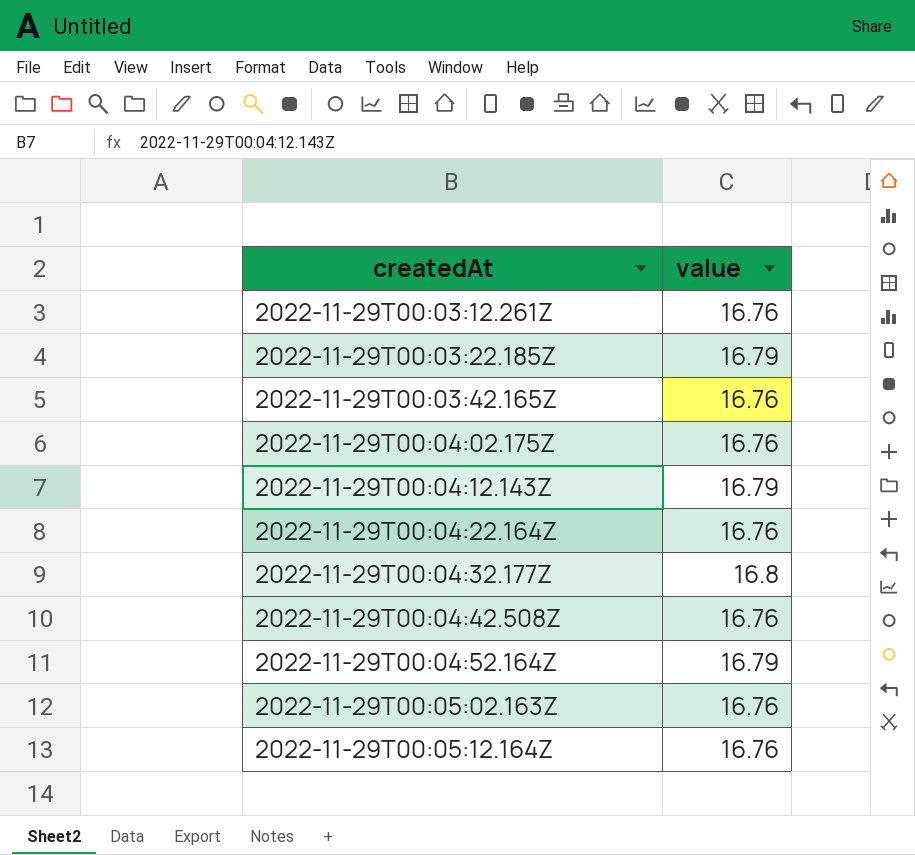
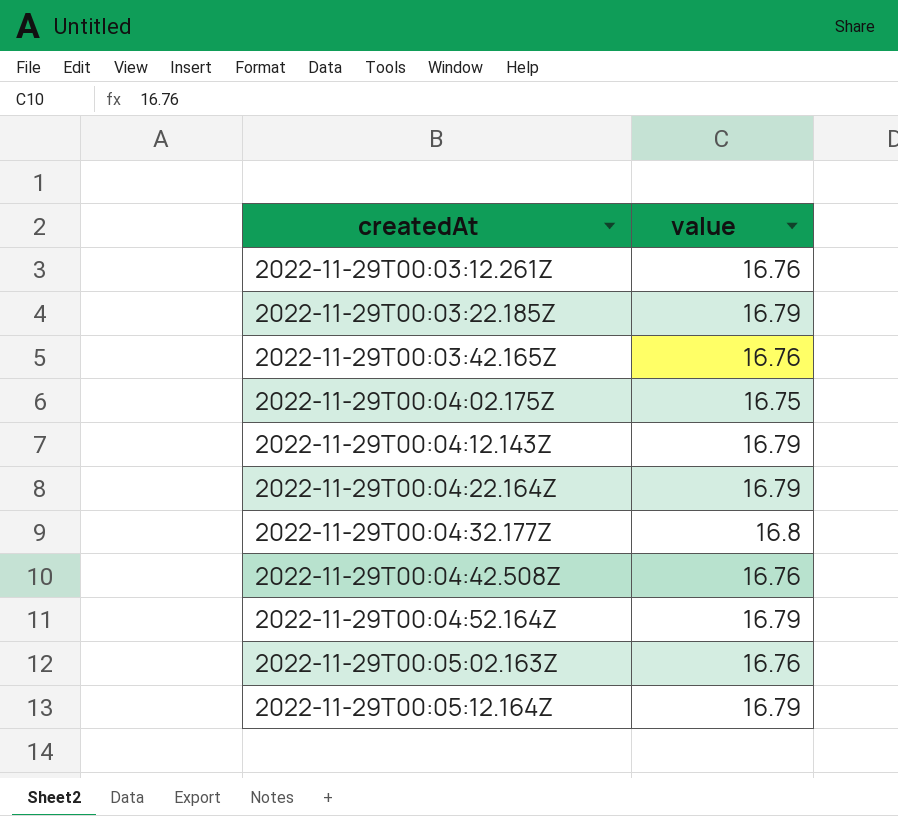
2022-11-29T00:04:02.175Z | value: 16.76 -> 16.75
2022-11-29T00:04:22.164Z | value: 16.76 -> 16.79
2022-11-29T00:05:12.164Z | value: 16.76 -> 16.79

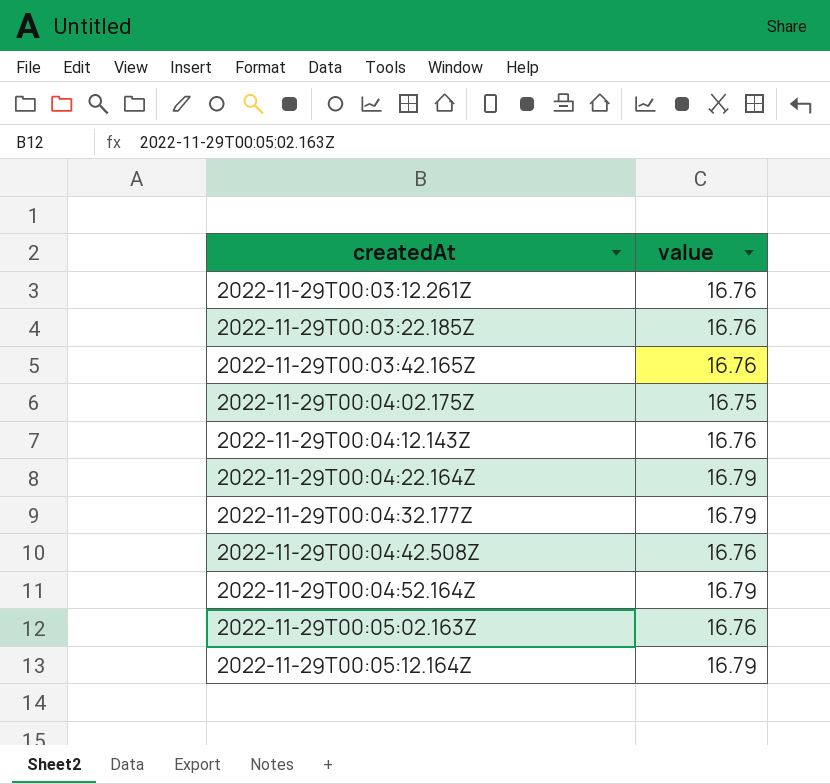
2022-11-29T00:03:22.185Z | value: 16.79 -> 16.76
2022-11-29T00:04:12.143Z | value: 16.79 -> 16.76
2022-11-29T00:04:32.177Z | value: 16.8 -> 16.79

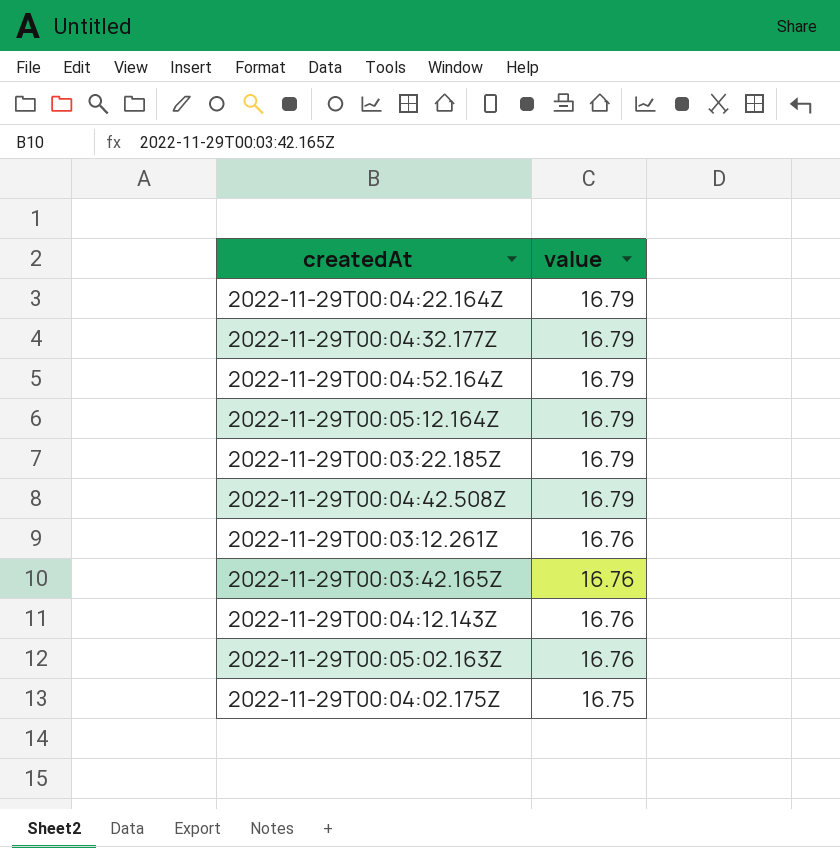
row order: createdAt ascending -> value descending
2022-11-29T00:03:22.185Z | value: 16.76 -> 16.79
2022-11-29T00:04:42.508Z | value: 16.76 -> 16.79

